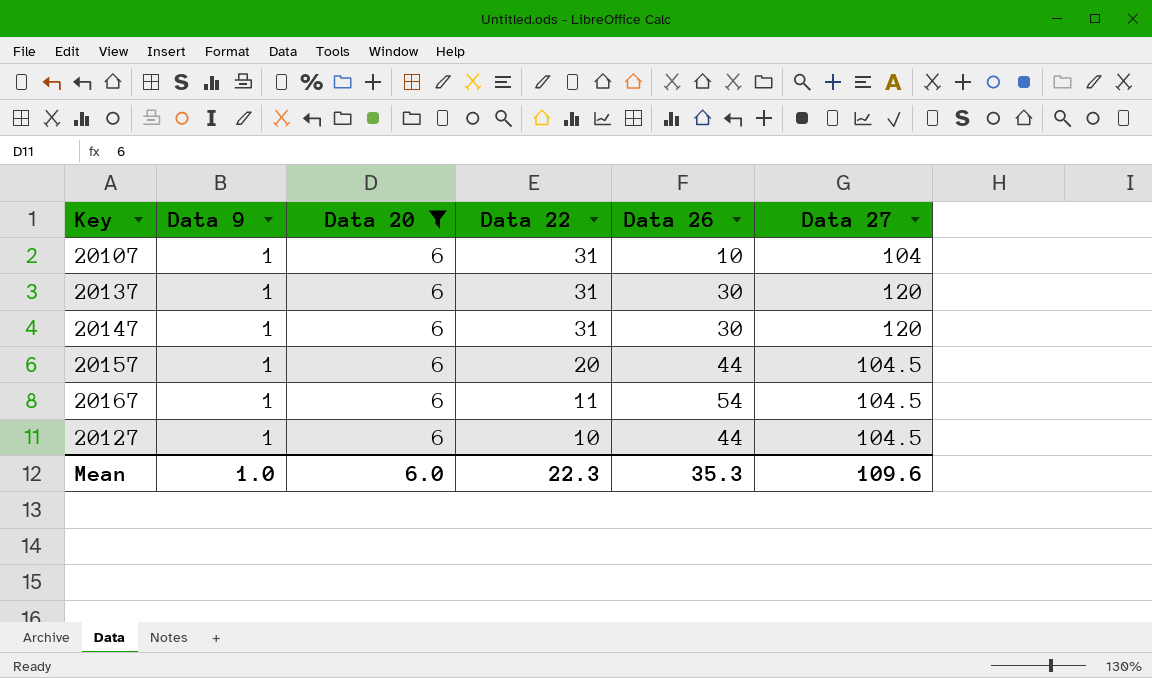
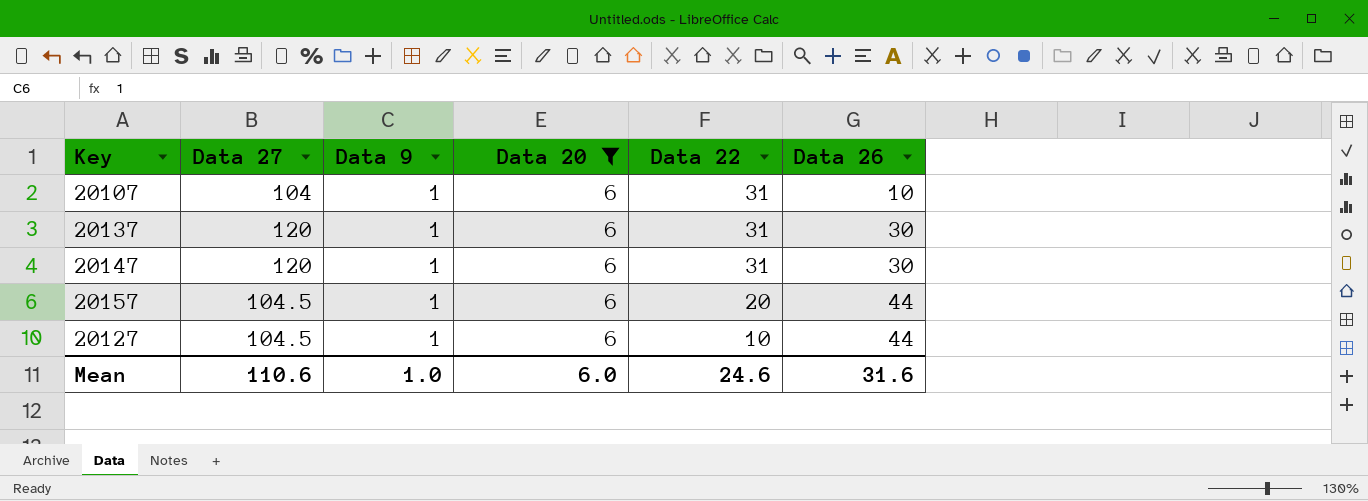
column Data 27 | position: 6 -> 2
row 20167: 1 | 6 | 11 | 54 | 104.5 -> none
Mean | Data 27: 109.6 -> 110.6
Mean | Data 22: 22.3 -> 24.6
Mean | Data 26: 35.3 -> 31.6

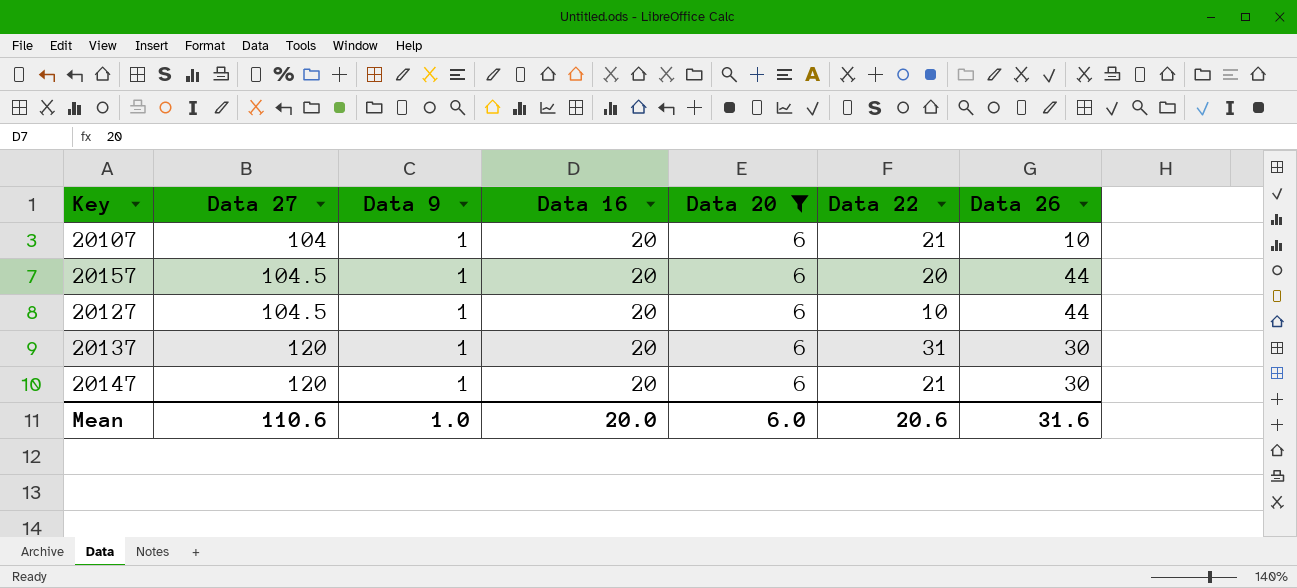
row order: Data 22 descending -> Data 27 ascending
column Data 16 | position: none -> 4
20107 | Data 22: 31 -> 21
20147 | Data 22: 31 -> 21
Mean | Data 22: 24.6 -> 20.6

